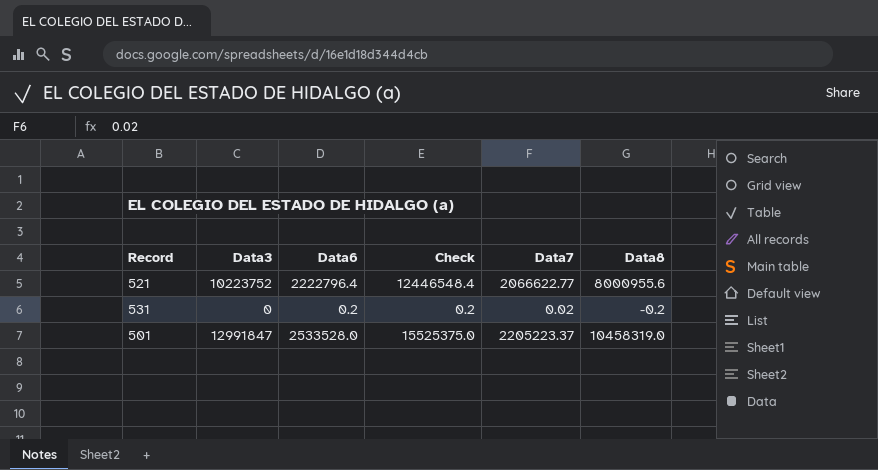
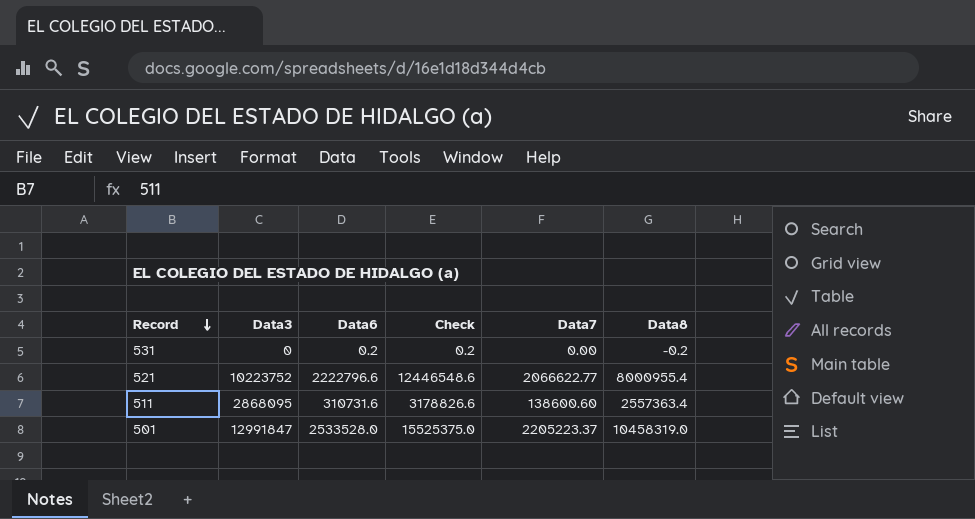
row order: none -> Record descending
531 | Data7: 0.02 -> 0.00
521 | Data6: 2222796.4 -> 2222796.6
521 | Check: 12446548.4 -> 12446548.6
521 | Data8: 8000955.6 -> 8000955.4
row 511: none -> 2868095 | 310731.6 | 3178826.6 | 138600.60 | 2557363.4

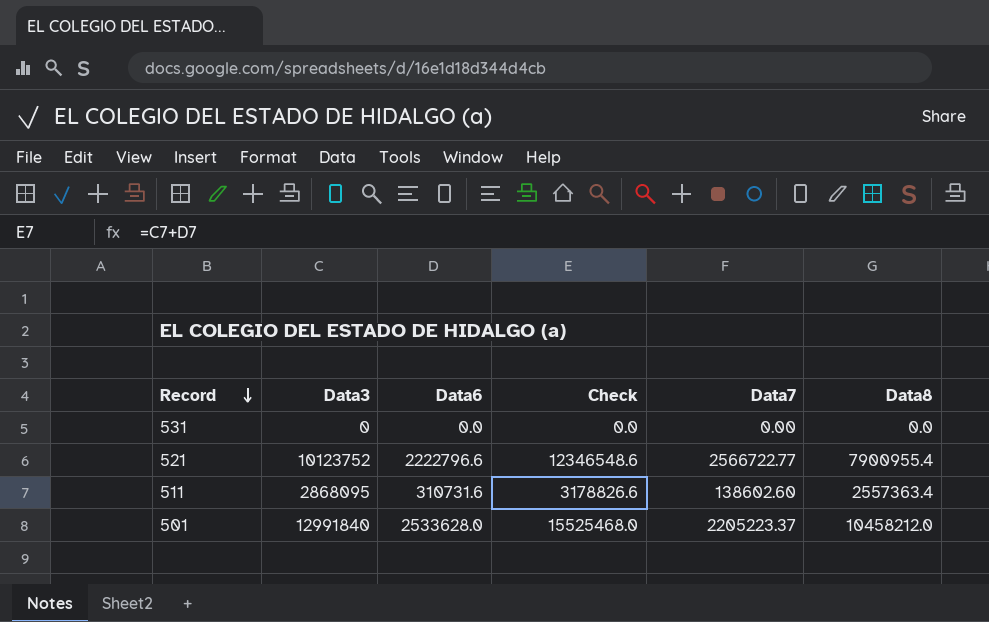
531 | Data6: 0.2 -> 0.0
531 | Check: 0.2 -> 0.0
531 | Data8: -0.2 -> 0.0
521 | Data3: 10223752 -> 10123752
521 | Check: 12446548.6 -> 12346548.6
521 | Data7: 2066622.77 -> 2566722.77
521 | Data8: 8000955.4 -> 7900955.4
511 | Data7: 138600.60 -> 138602.60
501 | Data3: 12991847 -> 12991840
501 | Data6: 2533528.0 -> 2533628.0
501 | Check: 15525375.0 -> 15525468.0
501 | Data8: 10458319.0 -> 10458212.0

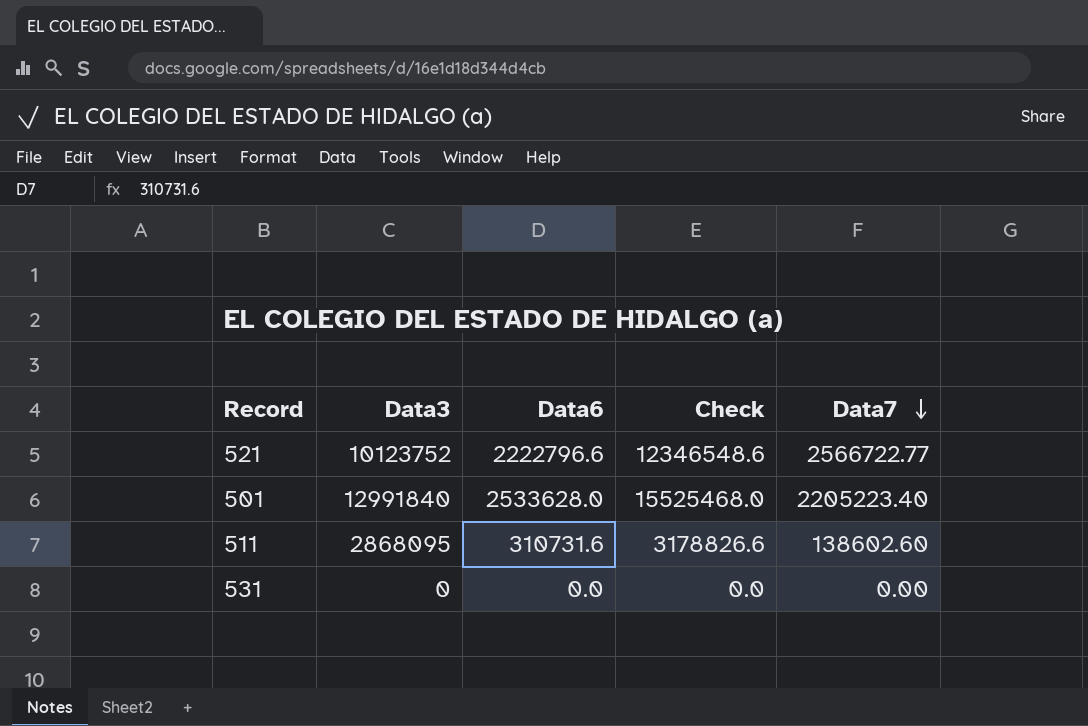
row order: Record descending -> Data7 descending
column Data8 | formula: [Data3] - [Data6] -> none
501 | Data7: 2205223.37 -> 2205223.40

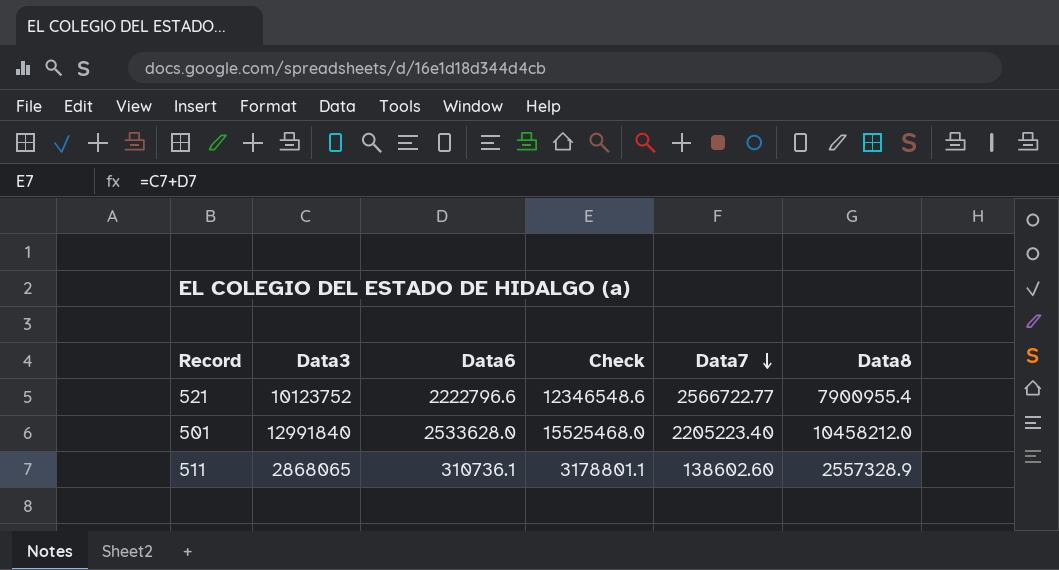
column Data8 | formula: none -> [Data3] - [Data6]
row 531: 0 | 0.0 | 0.0 | 0.00 -> none
511 | Data3: 2868095 -> 2868065
511 | Data6: 310731.6 -> 310736.1
511 | Check: 3178826.6 -> 3178801.1

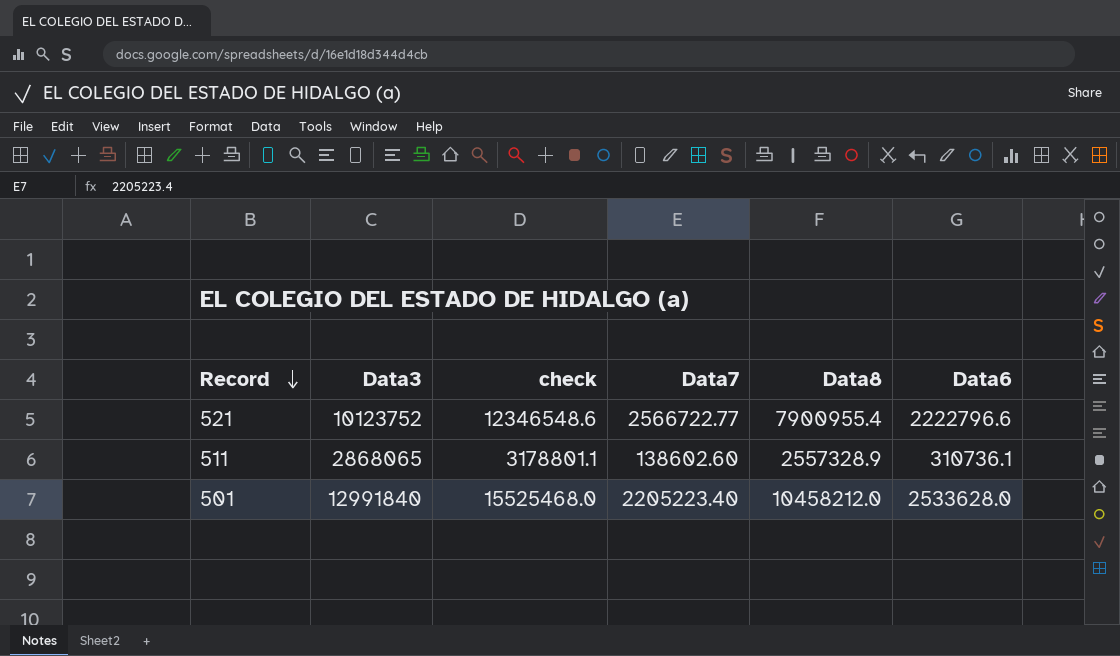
row order: Data7 descending -> Record descending
column name: Check -> check
column Data6 | position: 3 -> 6

